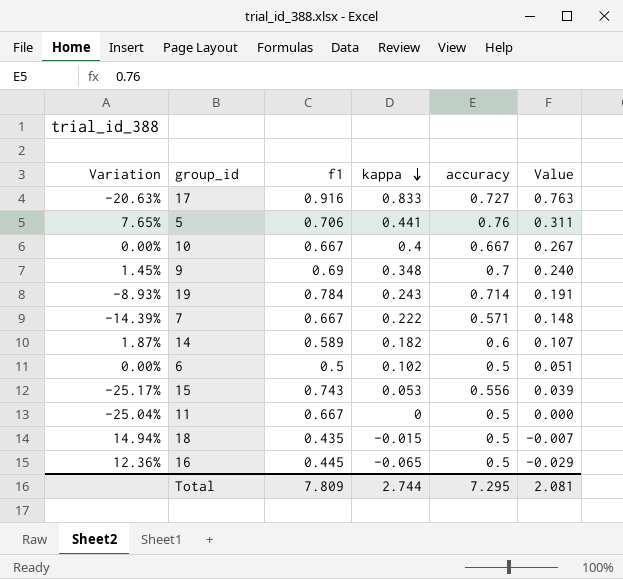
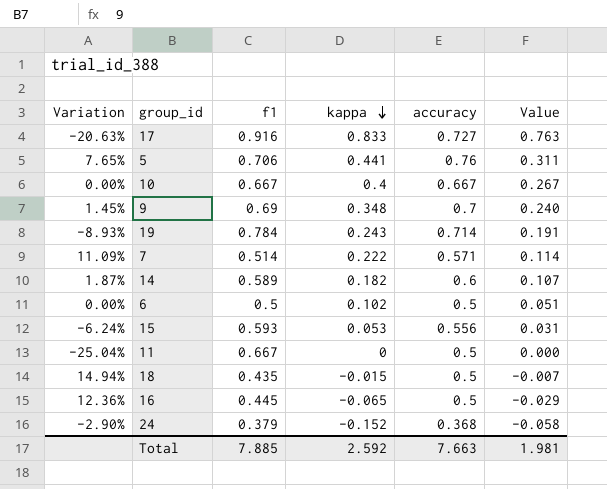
7 | Variation: -14.39% -> 11.09%
7 | f1: 0.667 -> 0.514
7 | Value: 0.148 -> 0.114
15 | Variation: -25.17% -> -6.24%
15 | f1: 0.743 -> 0.593
15 | Value: 0.039 -> 0.031
row 24: none -> -2.90% | 0.379 | -0.152 | 0.368 | -0.058
Total | f1: 7.809 -> 7.885
Total | kappa: 2.744 -> 2.592
Total | accuracy: 7.295 -> 7.663
Total | Value: 2.081 -> 1.981

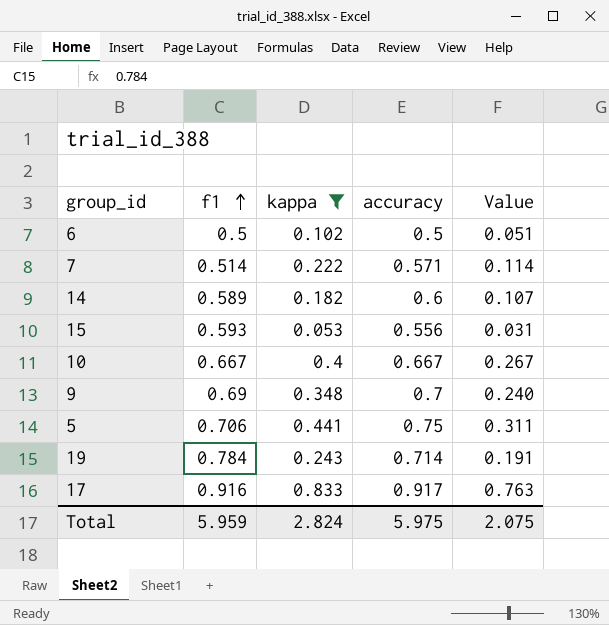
filter: none -> kappa >= 0.053
row order: kappa descending -> f1 ascending
column Variation | formula: ([accuracy] - [f1]) / [f1] -> none
5 | accuracy: 0.76 -> 0.75
17 | accuracy: 0.727 -> 0.917
Total | f1: 7.885 -> 5.959
Total | kappa: 2.592 -> 2.824
Total | accuracy: 7.663 -> 5.975
Total | Value: 1.981 -> 2.075

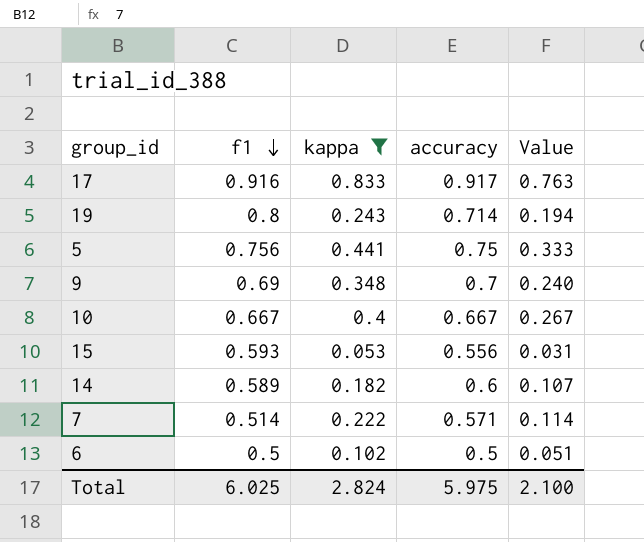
row order: f1 ascending -> f1 descending
19 | f1: 0.784 -> 0.8
19 | Value: 0.191 -> 0.194
5 | f1: 0.706 -> 0.756
5 | Value: 0.311 -> 0.333
Total | f1: 5.959 -> 6.025
Total | Value: 2.075 -> 2.100

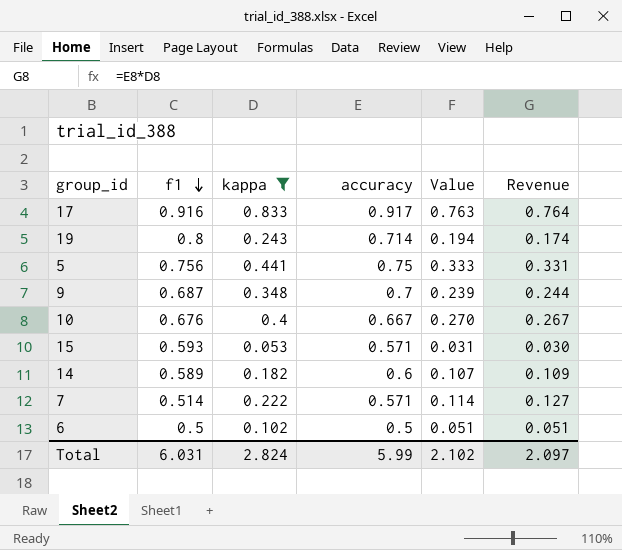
column Revenue | formula: none -> [kappa] * [accuracy]
9 | f1: 0.69 -> 0.687
9 | Value: 0.240 -> 0.239
10 | f1: 0.667 -> 0.676
10 | Value: 0.267 -> 0.270
15 | accuracy: 0.556 -> 0.571
Total | f1: 6.025 -> 6.031
Total | accuracy: 5.975 -> 5.99
Total | Value: 2.100 -> 2.102

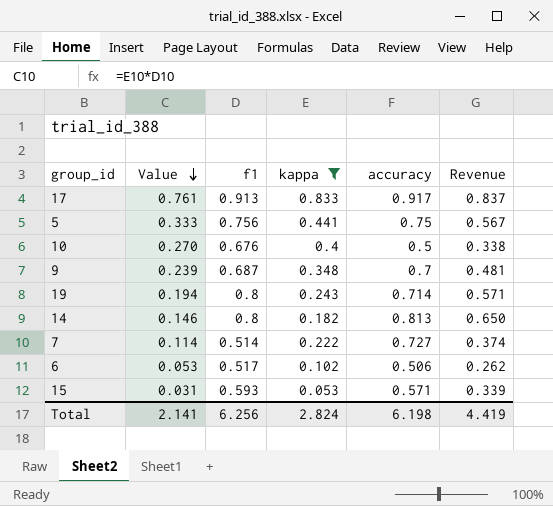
row order: f1 descending -> Value descending
column Value | position: 5 -> 2
column Revenue | formula: [kappa] * [accuracy] -> [f1] * [accuracy]
17 | Value: 0.763 -> 0.761
17 | f1: 0.916 -> 0.913
10 | accuracy: 0.667 -> 0.5
14 | Value: 0.107 -> 0.146
14 | f1: 0.589 -> 0.8
14 | accuracy: 0.6 -> 0.813
7 | accuracy: 0.571 -> 0.727
6 | Value: 0.051 -> 0.053
6 | f1: 0.5 -> 0.517
6 | accuracy: 0.5 -> 0.506
Total | Value: 2.102 -> 2.141
Total | f1: 6.031 -> 6.256
Total | accuracy: 5.99 -> 6.198
Total | Revenue: 2.097 -> 4.419

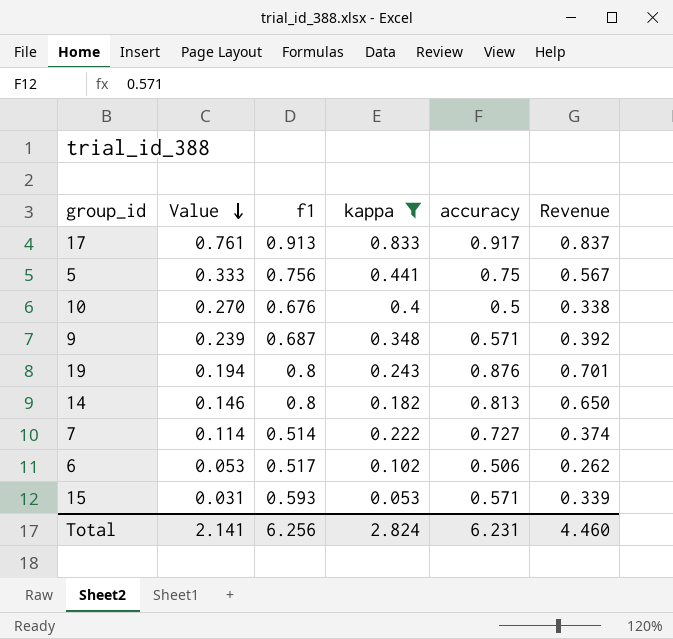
9 | accuracy: 0.7 -> 0.571
9 | Revenue: 0.481 -> 0.392
19 | accuracy: 0.714 -> 0.876
19 | Revenue: 0.571 -> 0.701
Total | accuracy: 6.198 -> 6.231
Total | Revenue: 4.419 -> 4.460

